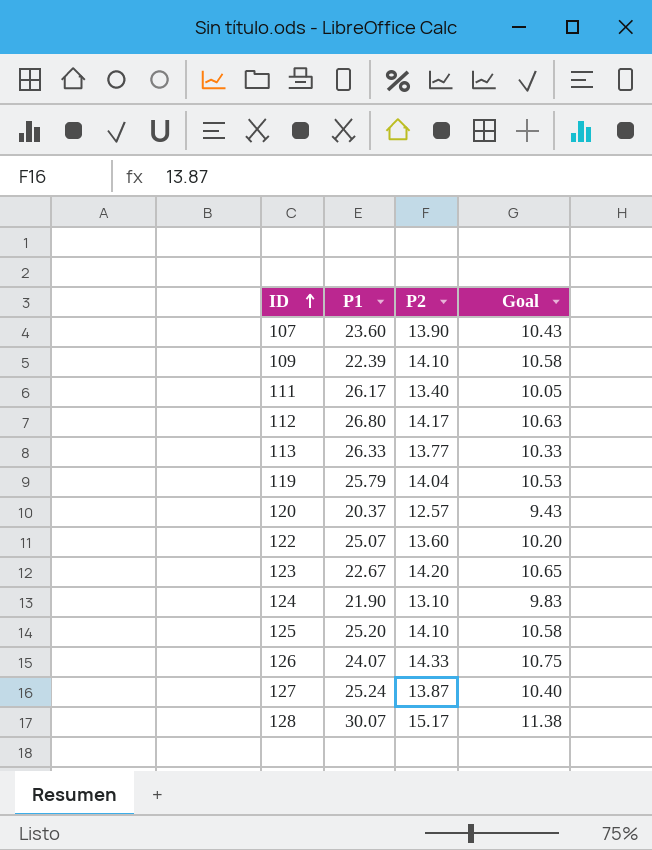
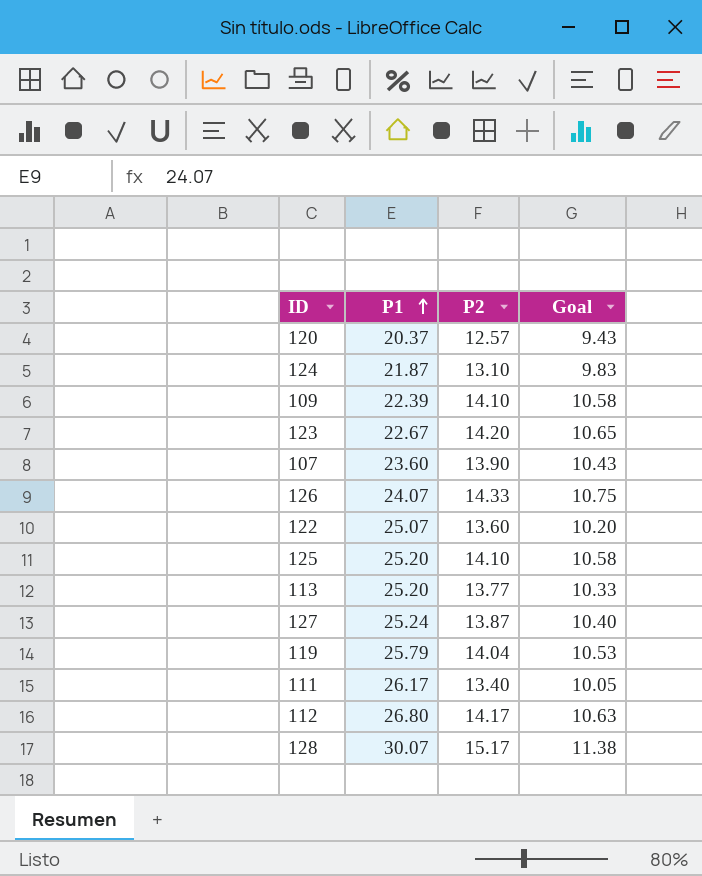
row order: ID ascending -> P1 ascending
124 | P1: 21.90 -> 21.87
113 | P1: 26.33 -> 25.20

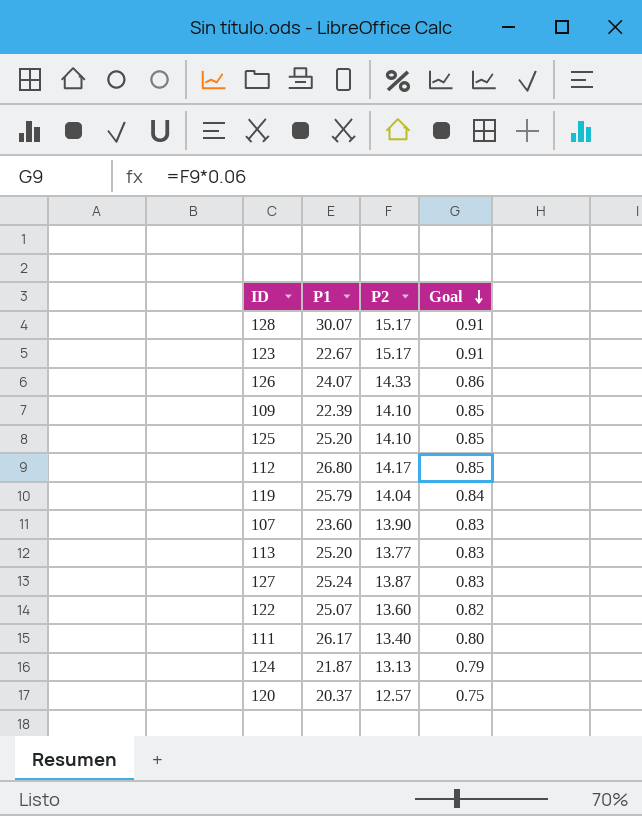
row order: P1 ascending -> Goal descending
column Goal | formula: [P2] * 0.75 -> [P2] * 0.06
123 | P2: 14.20 -> 15.17
124 | P2: 13.10 -> 13.13

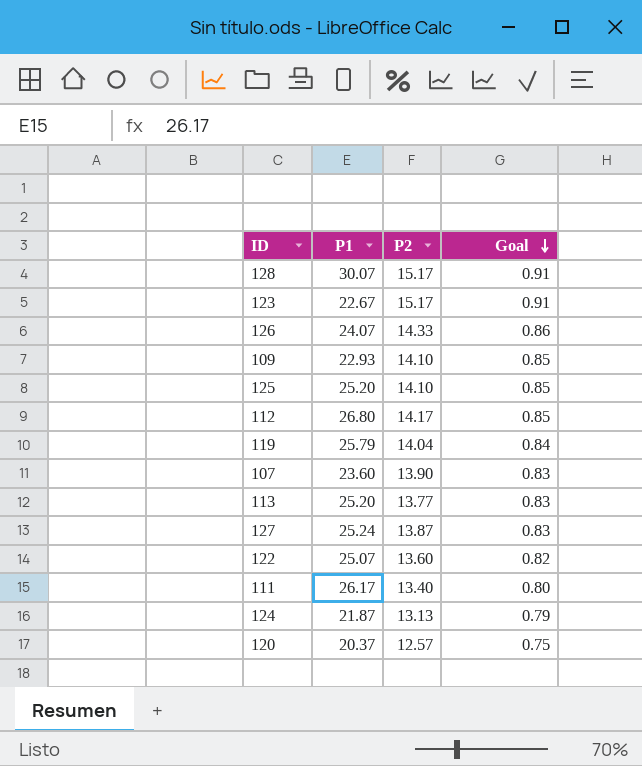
109 | P1: 22.39 -> 22.93

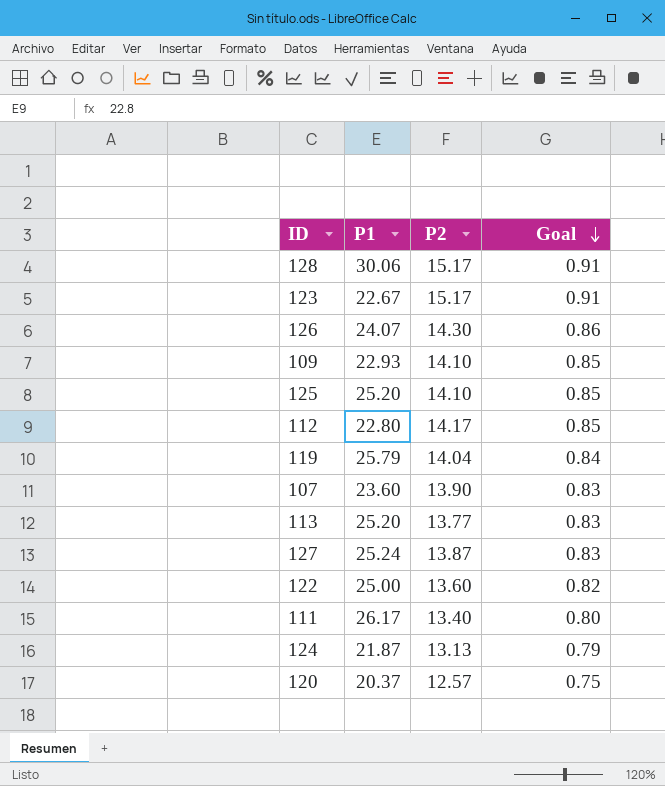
128 | P1: 30.07 -> 30.06
126 | P2: 14.33 -> 14.30
112 | P1: 26.80 -> 22.80
122 | P1: 25.07 -> 25.00

